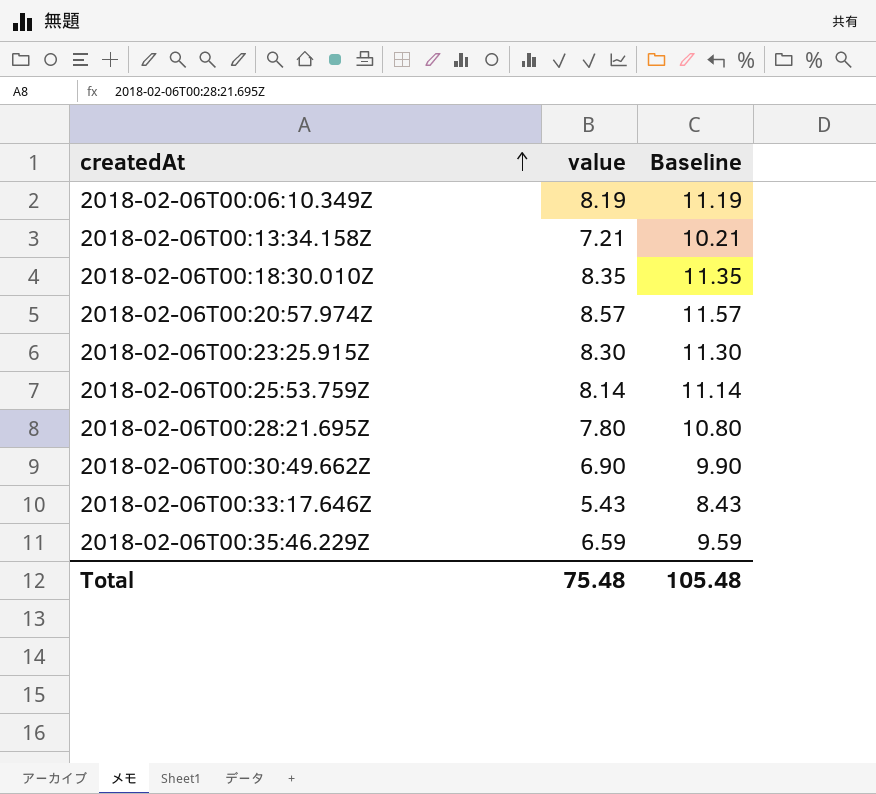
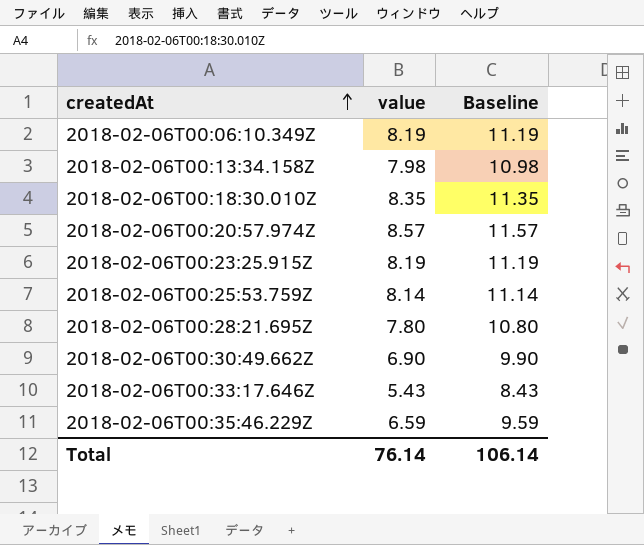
2018-02-06T00:13:34.158Z | value: 7.21 -> 7.98
2018-02-06T00:13:34.158Z | Baseline: 10.21 -> 10.98
2018-02-06T00:23:25.915Z | value: 8.30 -> 8.19
2018-02-06T00:23:25.915Z | Baseline: 11.30 -> 11.19
Total | value: 75.48 -> 76.14
Total | Baseline: 105.48 -> 106.14

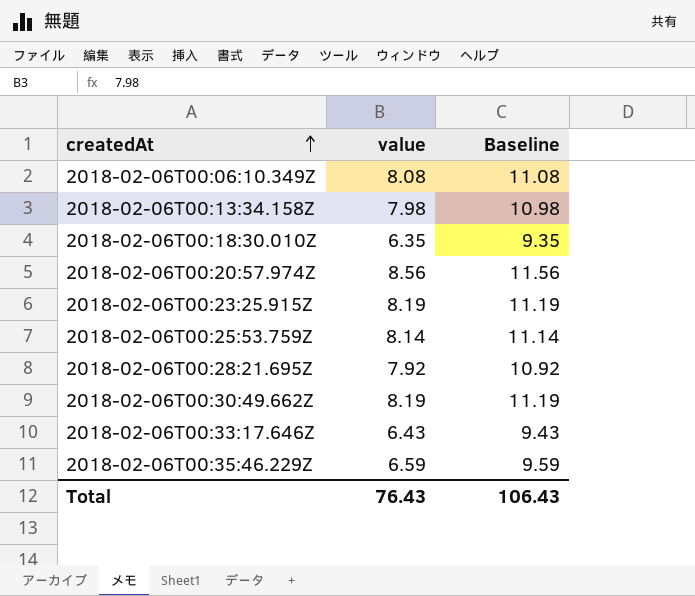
2018-02-06T00:06:10.349Z | value: 8.19 -> 8.08
2018-02-06T00:06:10.349Z | Baseline: 11.19 -> 11.08
2018-02-06T00:18:30.010Z | value: 8.35 -> 6.35
2018-02-06T00:18:30.010Z | Baseline: 11.35 -> 9.35
2018-02-06T00:20:57.974Z | value: 8.57 -> 8.56
2018-02-06T00:20:57.974Z | Baseline: 11.57 -> 11.56
2018-02-06T00:28:21.695Z | value: 7.80 -> 7.92
2018-02-06T00:28:21.695Z | Baseline: 10.80 -> 10.92
2018-02-06T00:30:49.662Z | value: 6.90 -> 8.19
2018-02-06T00:30:49.662Z | Baseline: 9.90 -> 11.19
2018-02-06T00:33:17.646Z | value: 5.43 -> 6.43
2018-02-06T00:33:17.646Z | Baseline: 8.43 -> 9.43
Total | value: 76.14 -> 76.43
Total | Baseline: 106.14 -> 106.43

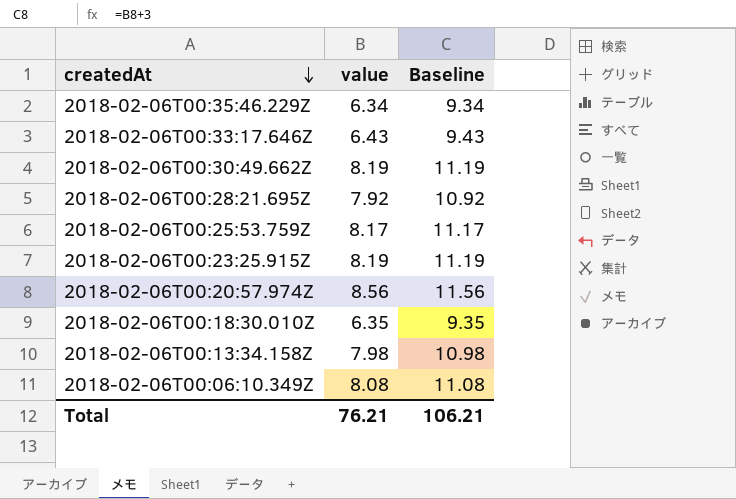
row order: createdAt ascending -> createdAt descending
2018-02-06T00:35:46.229Z | value: 6.59 -> 6.34
2018-02-06T00:35:46.229Z | Baseline: 9.59 -> 9.34
2018-02-06T00:25:53.759Z | value: 8.14 -> 8.17
2018-02-06T00:25:53.759Z | Baseline: 11.14 -> 11.17
Total | value: 76.43 -> 76.21
Total | Baseline: 106.43 -> 106.21

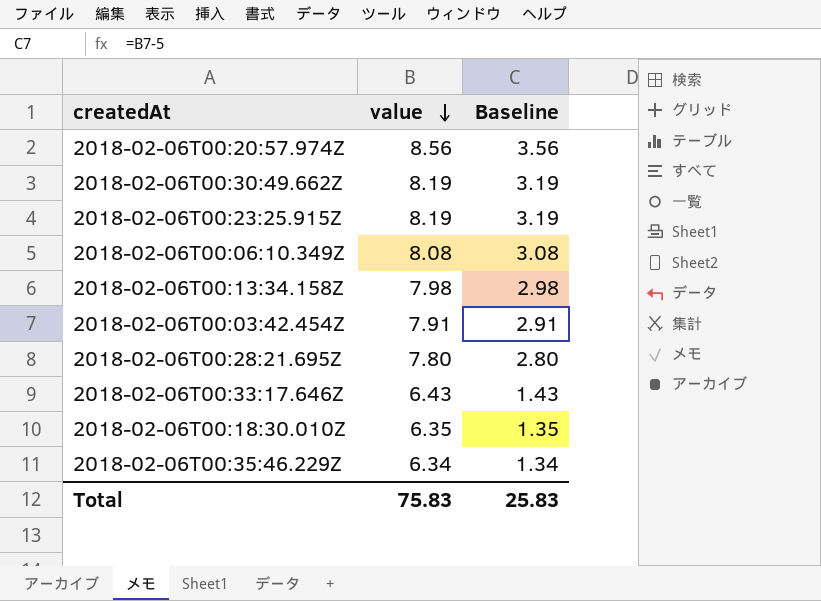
row order: createdAt descending -> value descending
column Baseline | formula: [value] + 3 -> [value] - 5
row 2018-02-06T00:25:53.759Z: 8.17 | 11.17 -> none
row 2018-02-06T00:03:42.454Z: none -> 7.91 | 2.91
2018-02-06T00:28:21.695Z | value: 7.92 -> 7.80
Total | value: 76.21 -> 75.83
Total | Baseline: 106.21 -> 25.83

